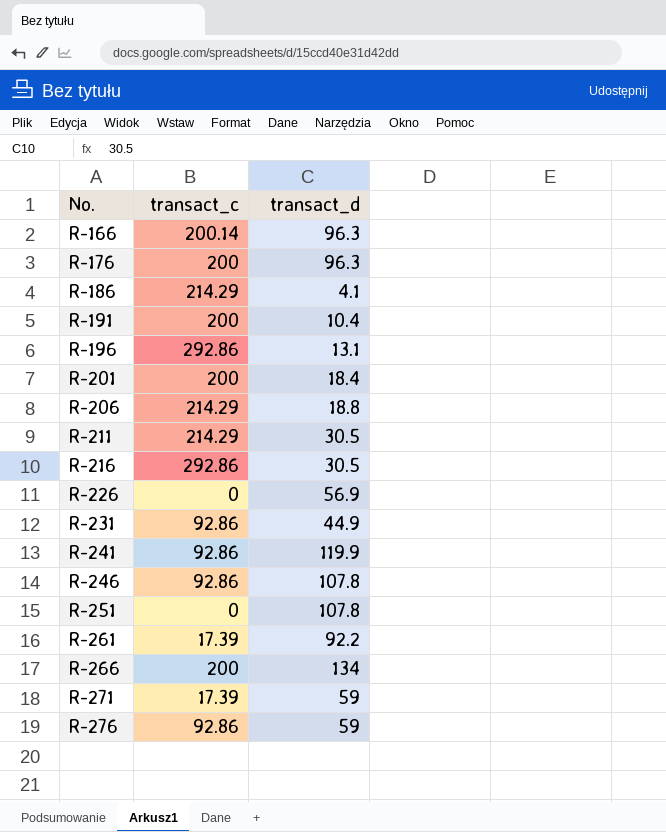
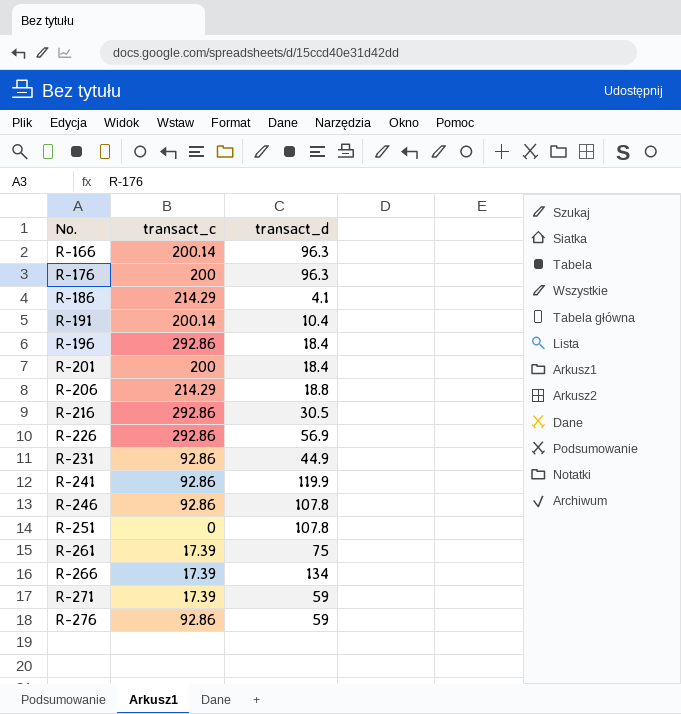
row R-211: 214.29 | 30.5 -> none
R-191 | transact_c: 200 -> 200.14
R-196 | transact_d: 13.1 -> 18.4
R-226 | transact_c: 0 -> 292.86
R-261 | transact_d: 92.2 -> 75
R-266 | transact_c: 200 -> 17.39

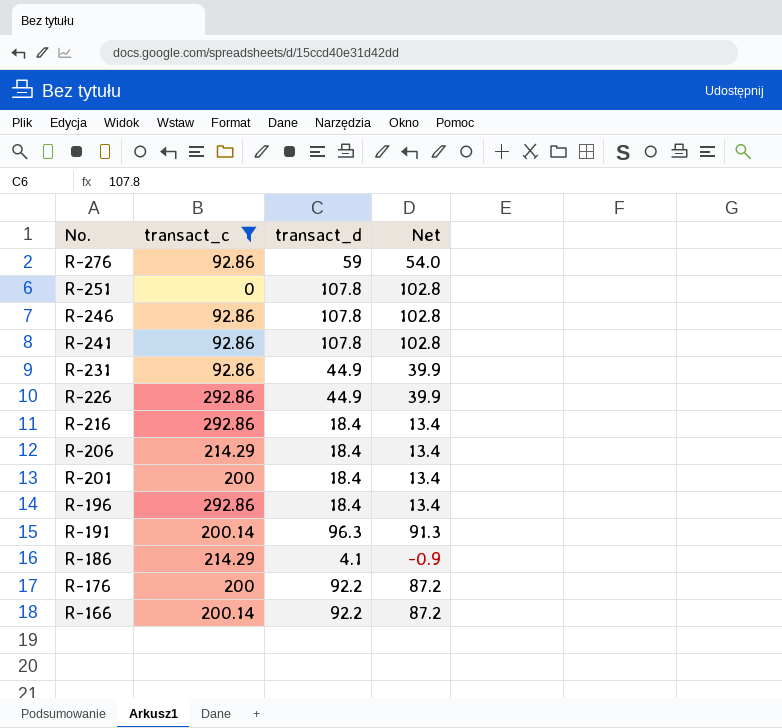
filter: none -> transact_c != 17.39
row order: No. ascending -> No. descending
column Net | formula: none -> [transact_d] - 5
R-241 | transact_d: 119.9 -> 107.8
R-226 | transact_d: 56.9 -> 44.9
R-216 | transact_d: 30.5 -> 18.4
R-206 | transact_d: 18.8 -> 18.4
R-191 | transact_d: 10.4 -> 96.3
R-176 | transact_d: 96.3 -> 92.2
R-166 | transact_d: 96.3 -> 92.2

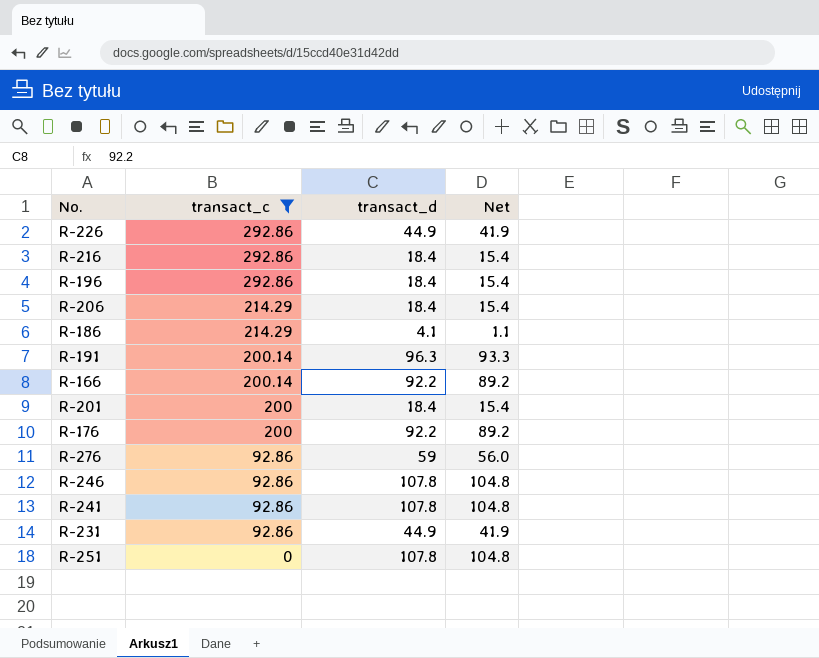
row order: No. descending -> transact_c descending
column Net | formula: [transact_d] - 5 -> [transact_d] - 3

